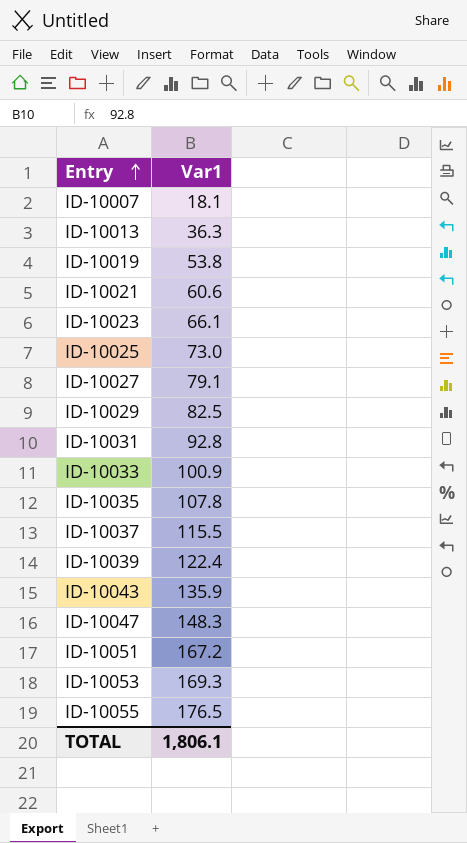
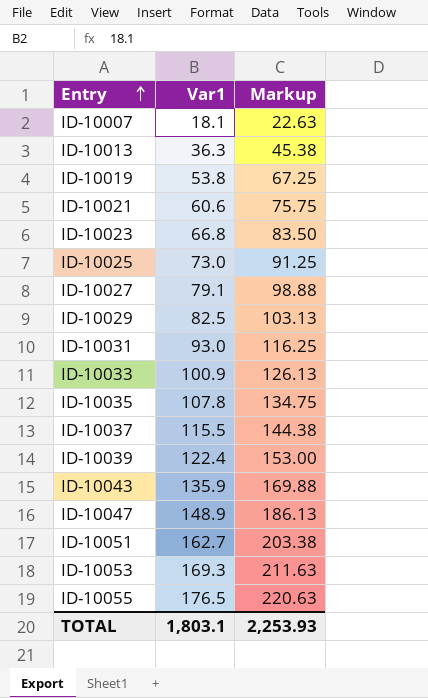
column Markup | formula: none -> [Var1] * 1.25
ID-10023 | Var1: 66.1 -> 66.8
ID-10031 | Var1: 92.8 -> 93.0
ID-10047 | Var1: 148.3 -> 148.9
ID-10051 | Var1: 167.2 -> 162.7
TOTAL | Var1: 1,806.1 -> 1,803.1

